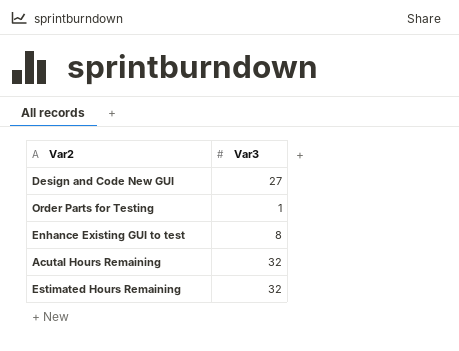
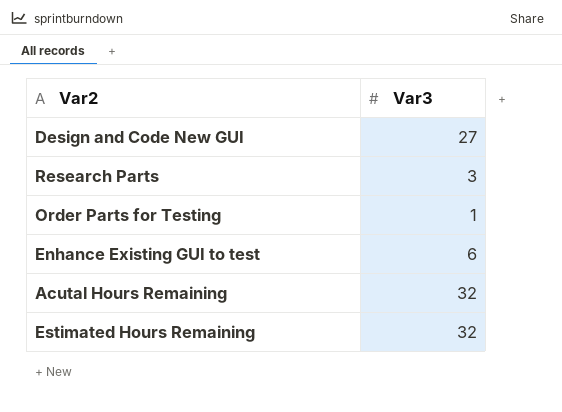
row Research Parts: none -> 3
Enhance Existing GUI to test | Var3: 8 -> 6

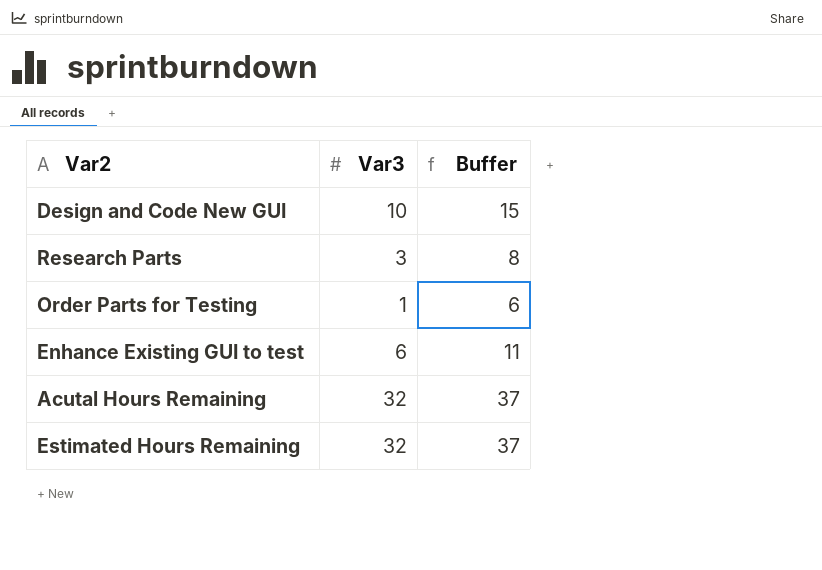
column Buffer | formula: none -> [Var3] + 5
Design and Code New GUI | Var3: 27 -> 10

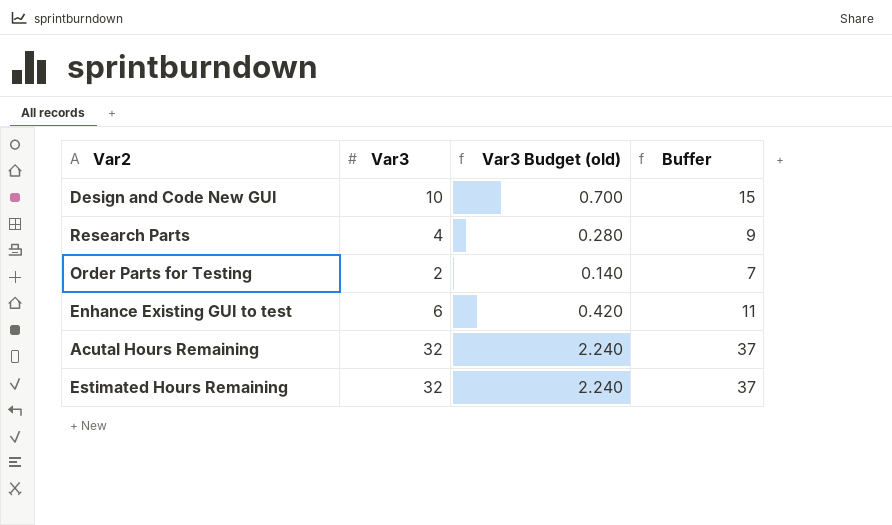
column Var3 Budget (old) | formula: none -> [Var3] * 0.07
Research Parts | Var3: 3 -> 4
Research Parts | Buffer: 8 -> 9
Order Parts for Testing | Var3: 1 -> 2
Order Parts for Testing | Buffer: 6 -> 7

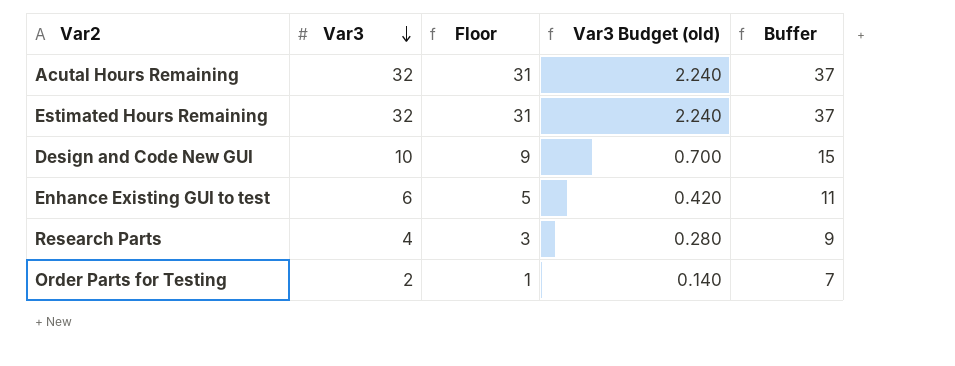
row order: none -> Var3 descending
column Floor | formula: none -> [Var3] - 1

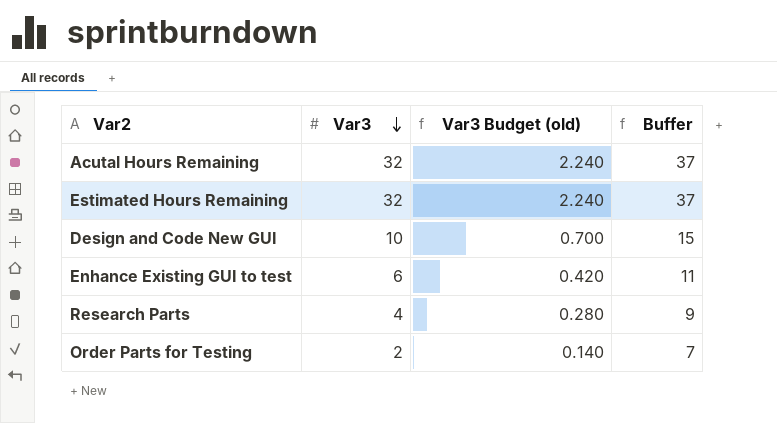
column Floor | formula: [Var3] - 1 -> none

